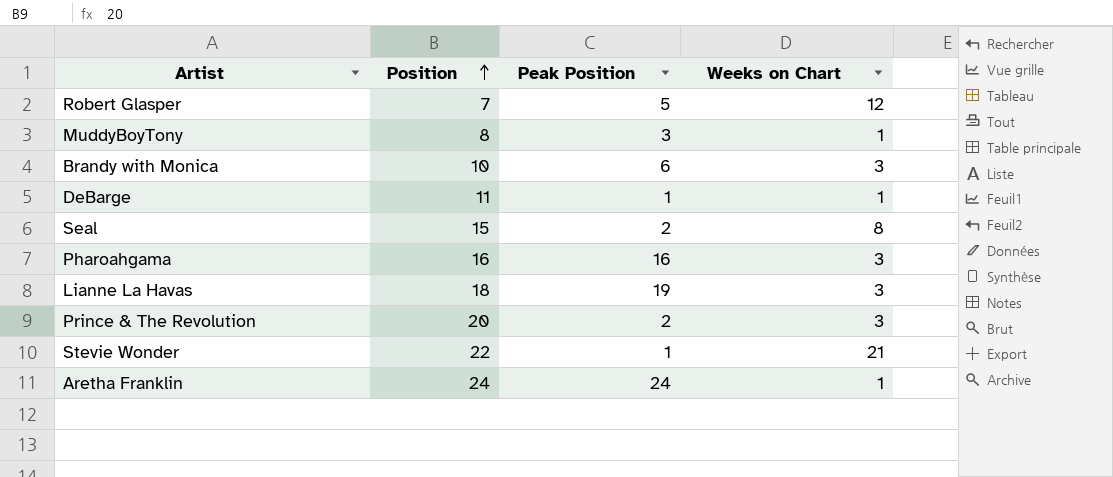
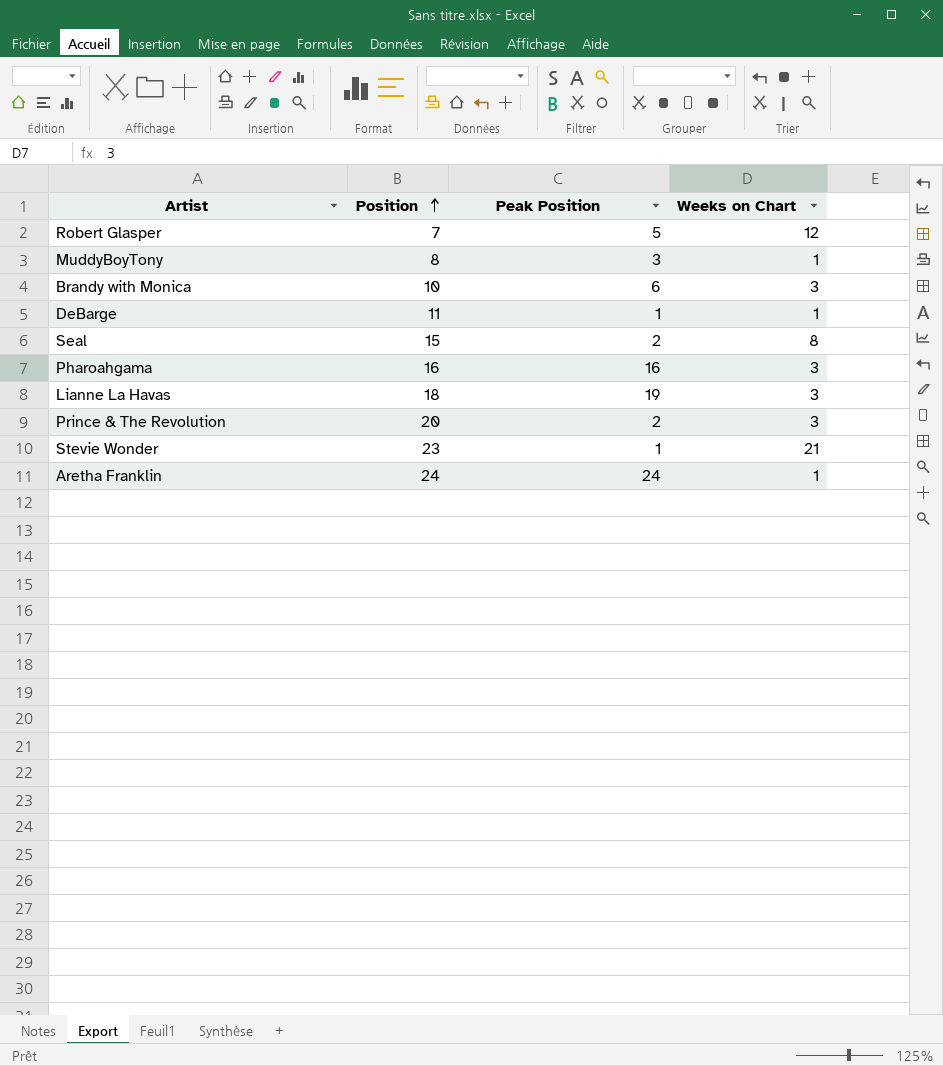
Stevie Wonder | Position: 22 -> 23

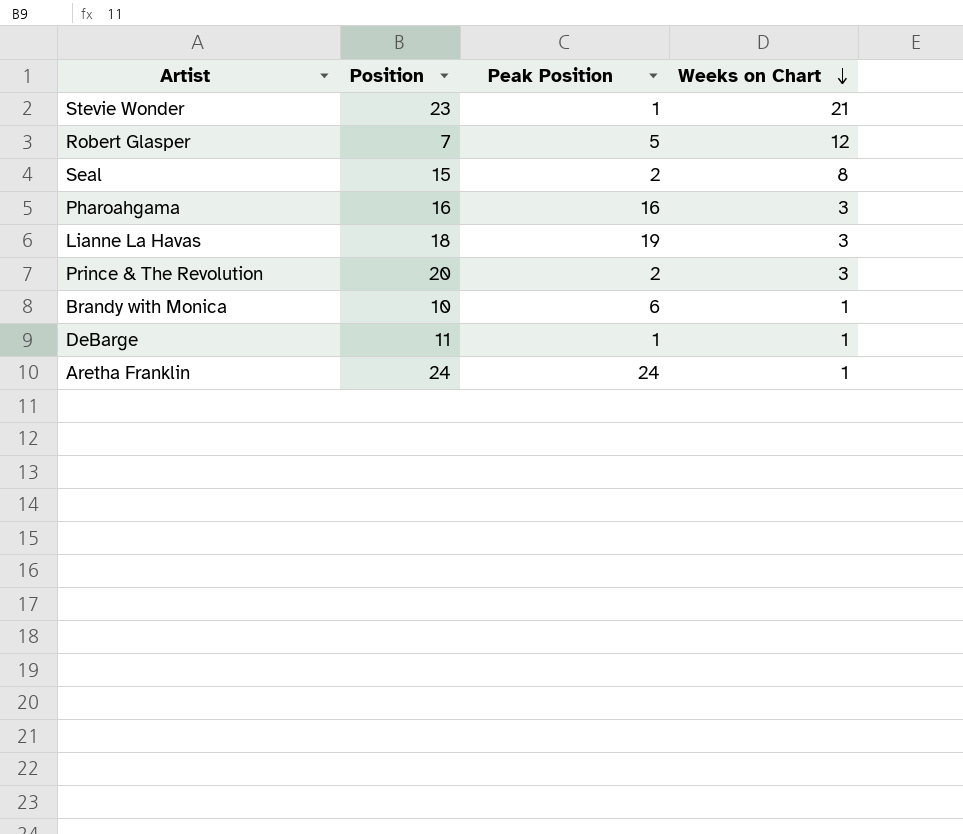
row order: Position ascending -> Weeks on Chart descending
row MuddyBoyTony: 8 | 3 | 1 -> none
Brandy with Monica | Weeks on Chart: 3 -> 1

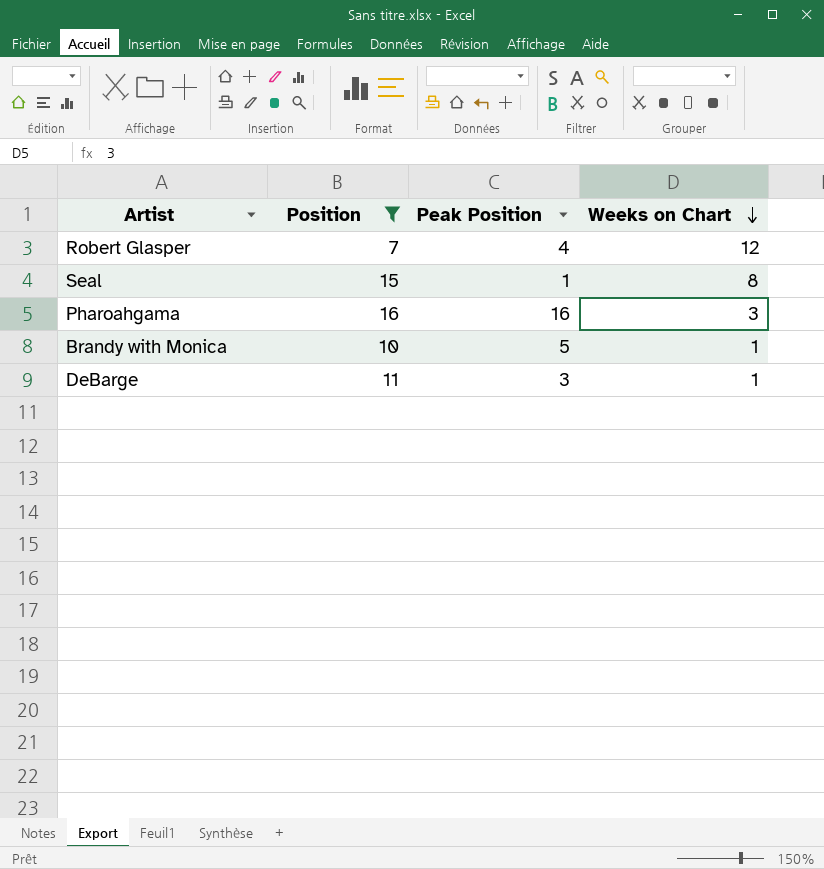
filter: none -> Position <= 16
Robert Glasper | Peak Position: 5 -> 4
Seal | Peak Position: 2 -> 1
Brandy with Monica | Peak Position: 6 -> 5
DeBarge | Peak Position: 1 -> 3

